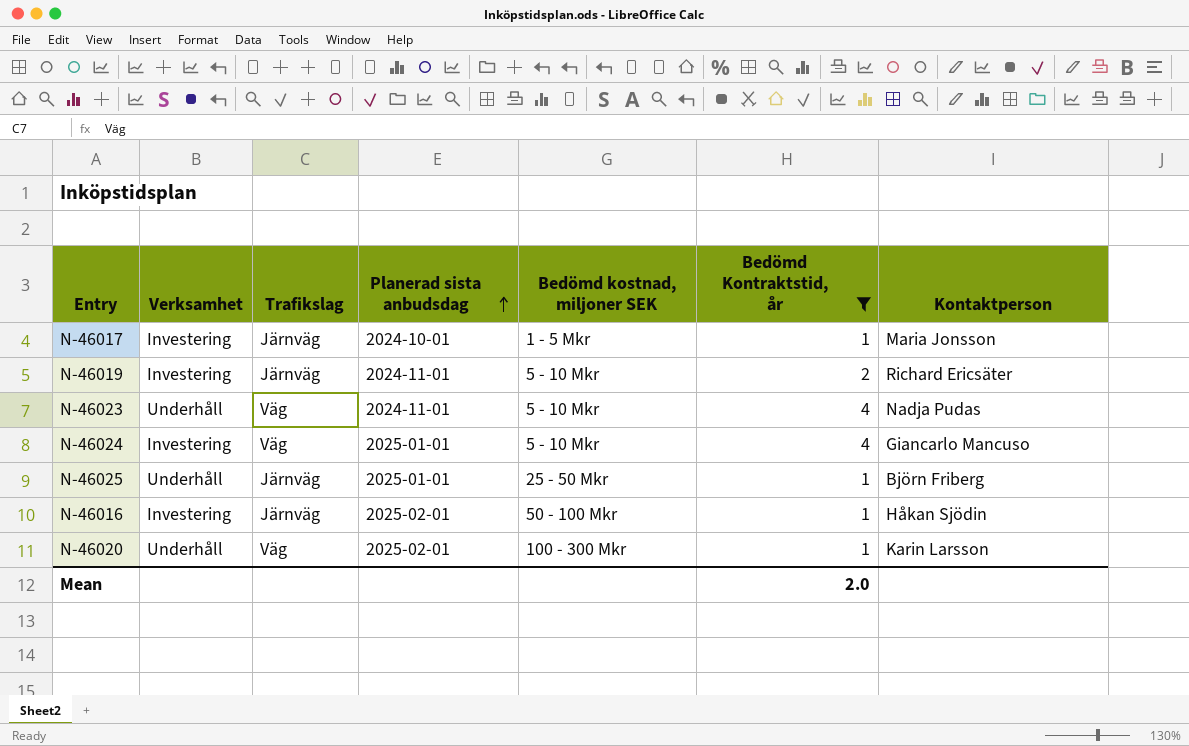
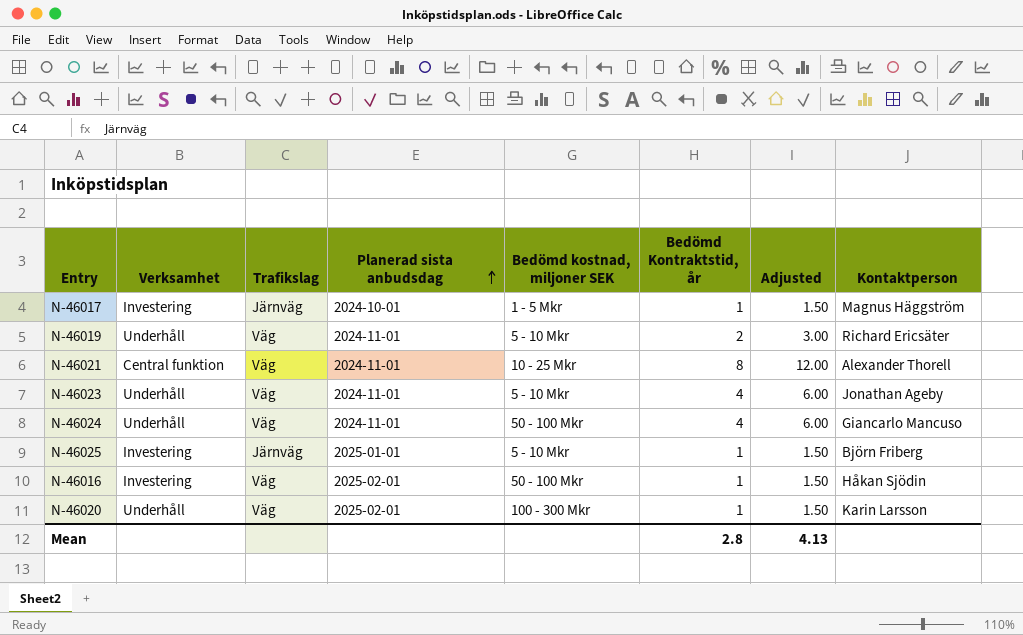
filter: Bedömd Kontraktstid, år != 8 -> none
column Adjusted | formula: none -> [Bedömd Kontraktstid, år] * 1.5
N-46017 | Kontaktperson: Maria Jonsson -> Magnus Häggström
N-46019 | Verksamhet: Investering -> Underhåll
N-46019 | Trafikslag: Järnväg -> Väg
N-46023 | Kontaktperson: Nadja Pudas -> Jonathan Ageby
N-46024 | Verksamhet: Investering -> Underhåll
N-46024 | Planerad sista anbudsdag: 2025-01-01 -> 2024-11-01
N-46024 | Bedömd kostnad, miljoner SEK: 5 - 10 Mkr -> 50 - 100 Mkr
N-46025 | Verksamhet: Underhåll -> Investering
N-46025 | Bedömd kostnad, miljoner SEK: 25 - 50 Mkr -> 5 - 10 Mkr
N-46016 | Trafikslag: Järnväg -> Väg
Mean | Bedömd Kontraktstid, år: 2.0 -> 2.8

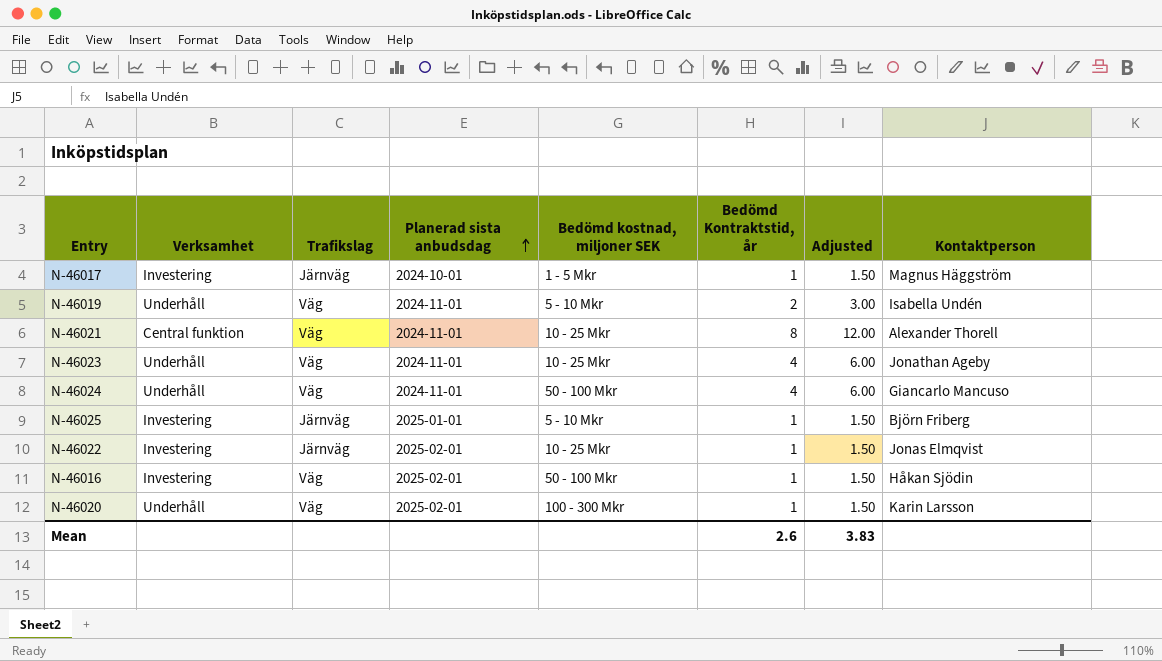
N-46019 | Kontaktperson: Richard Ericsäter -> Isabella Undén
N-46023 | Bedömd kostnad, miljoner SEK: 5 - 10 Mkr -> 10 - 25 Mkr
row N-46022: none -> Investering | Järnväg | 2025-02-01 | 10 - 25 Mkr | 1 | 1.50 | Jonas Elmqvist
Mean | Bedömd Kontraktstid, år: 2.8 -> 2.6
Mean | Adjusted: 4.13 -> 3.83

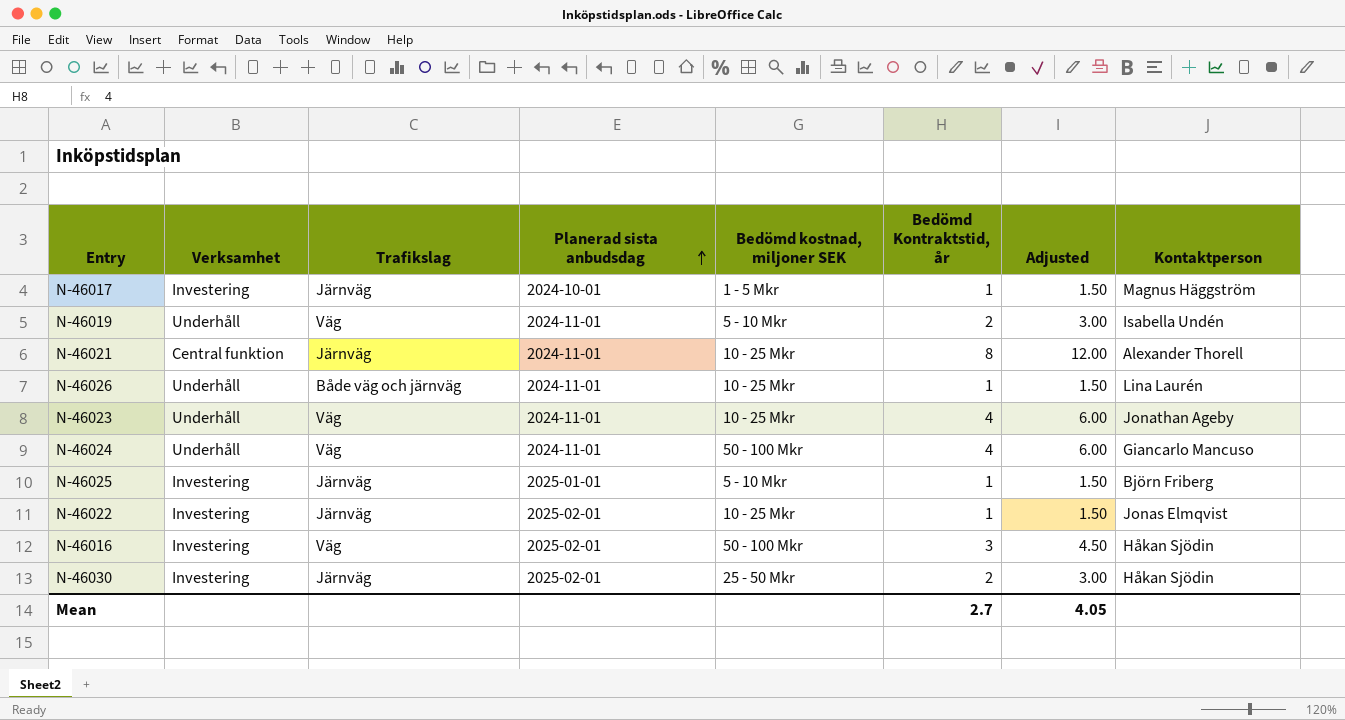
row N-46020: Underhåll | Väg | 2025-02-01 | 100 - 300 Mkr | 1 | 1.50 | Karin Larsson -> none
N-46021 | Trafikslag: Väg -> Järnväg
row N-46026: none -> Underhåll | Både väg och järnväg | 2024-11-01 | 10 - 25 Mkr | 1 | 1.50 | Lina Laurén
N-46016 | Bedömd Kontraktstid, år: 1 -> 3
N-46016 | Adjusted: 1.50 -> 4.50
row N-46030: none -> Investering | Järnväg | 2025-02-01 | 25 - 50 Mkr | 2 | 3.00 | Håkan Sjödin
Mean | Bedömd Kontraktstid, år: 2.6 -> 2.7
Mean | Adjusted: 3.83 -> 4.05

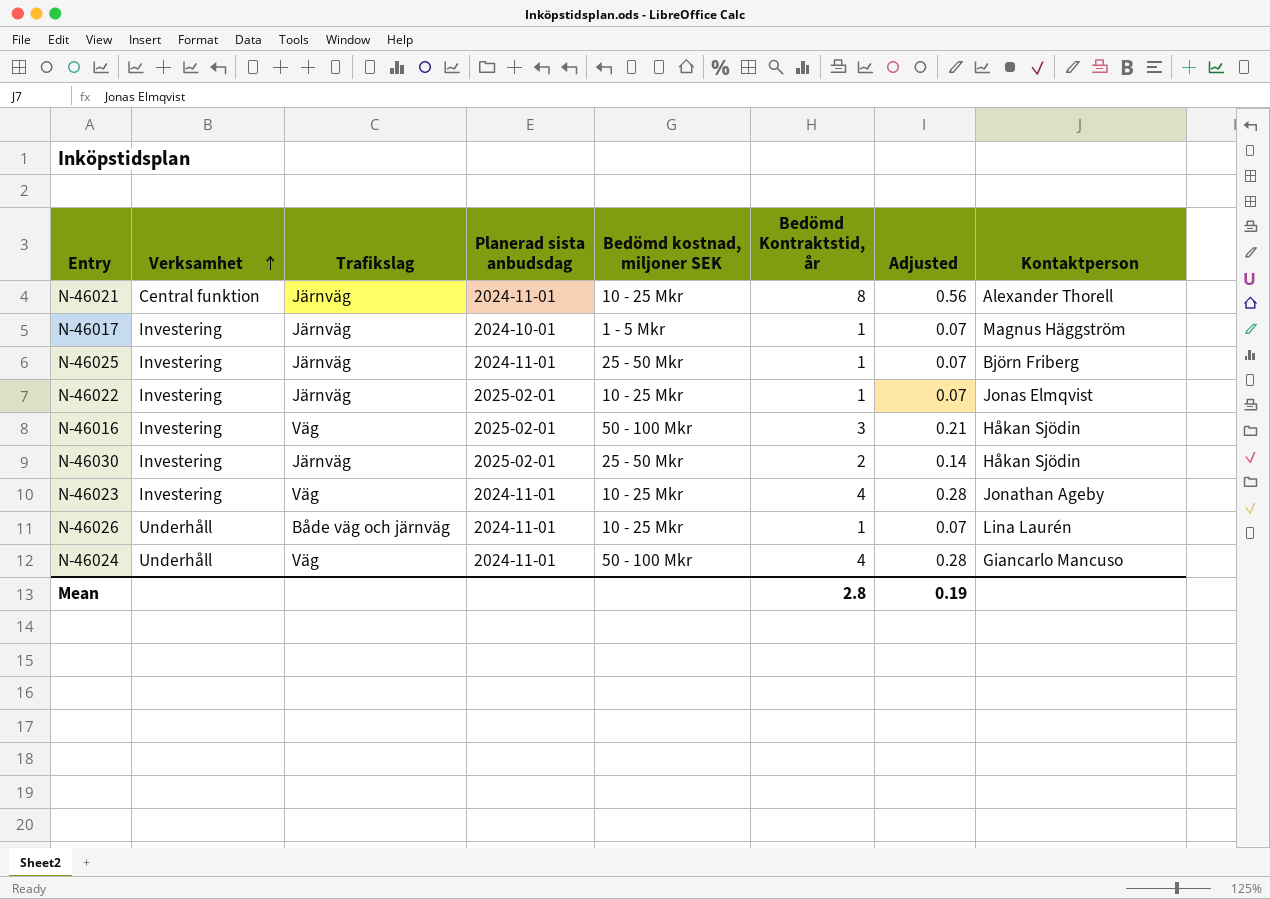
row order: Planerad sista anbudsdag ascending -> Verksamhet ascending
column Adjusted | formula: [Bedömd Kontraktstid, år] * 1.5 -> [Bedömd Kontraktstid, år] * 0.07
row N-46019: Underhåll | Väg | 2024-11-01 | 5 - 10 Mkr | 2 | 3.00 | Isabella Undén -> none
N-46025 | Planerad sista anbudsdag: 2025-01-01 -> 2024-11-01
N-46025 | Bedömd kostnad, miljoner SEK: 5 - 10 Mkr -> 25 - 50 Mkr
N-46023 | Verksamhet: Underhåll -> Investering
Mean | Bedömd Kontraktstid, år: 2.7 -> 2.8
Mean | Adjusted: 4.05 -> 0.19

